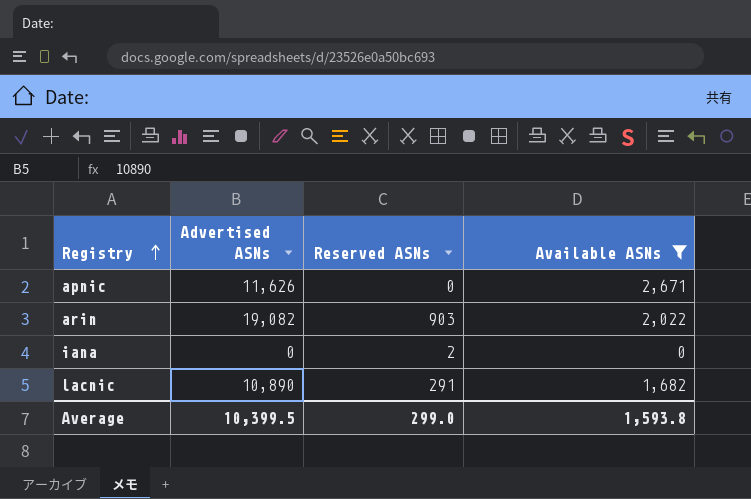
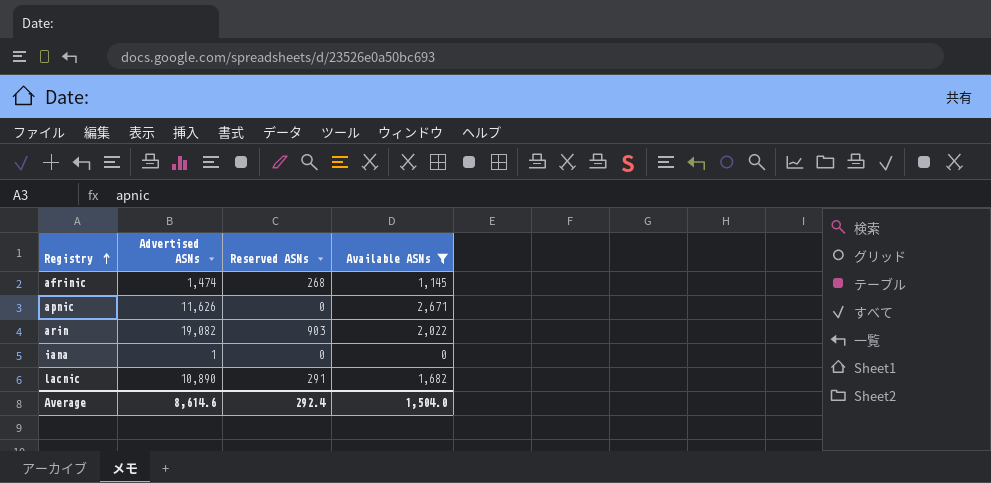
row afrinic: none -> 1,474 | 268 | 1,145
iana | Advertised ASNs: 0 -> 1
iana | Reserved ASNs: 2 -> 0
Average | Advertised ASNs: 10,399.5 -> 8,614.6
Average | Reserved ASNs: 299.0 -> 292.4
Average | Available ASNs: 1,593.8 -> 1,504.0

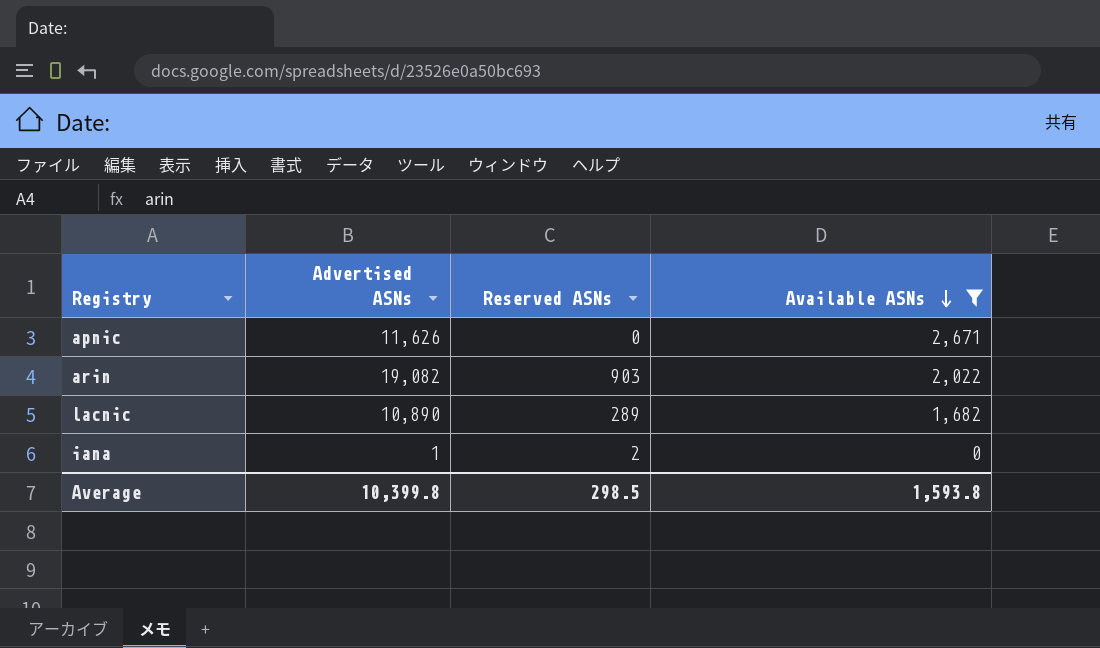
row order: Registry ascending -> Available ASNs descending
row afrinic: 1,474 | 268 | 1,145 -> none
lacnic | Reserved ASNs: 291 -> 289
iana | Reserved ASNs: 0 -> 2
Average | Advertised ASNs: 8,614.6 -> 10,399.8
Average | Reserved ASNs: 292.4 -> 298.5
Average | Available ASNs: 1,504.0 -> 1,593.8

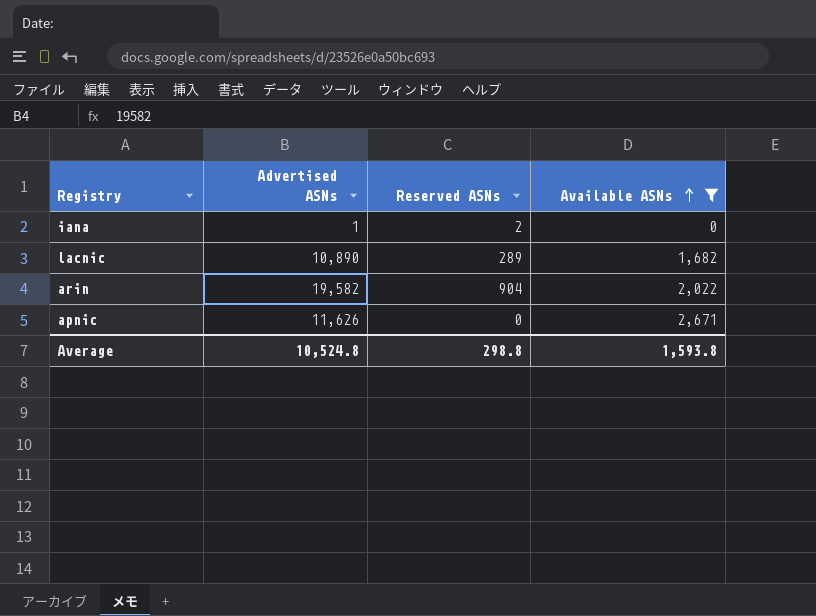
row order: Available ASNs descending -> Available ASNs ascending
arin | Advertised ASNs: 19,082 -> 19,582
arin | Reserved ASNs: 903 -> 904
Average | Advertised ASNs: 10,399.8 -> 10,524.8
Average | Reserved ASNs: 298.5 -> 298.8

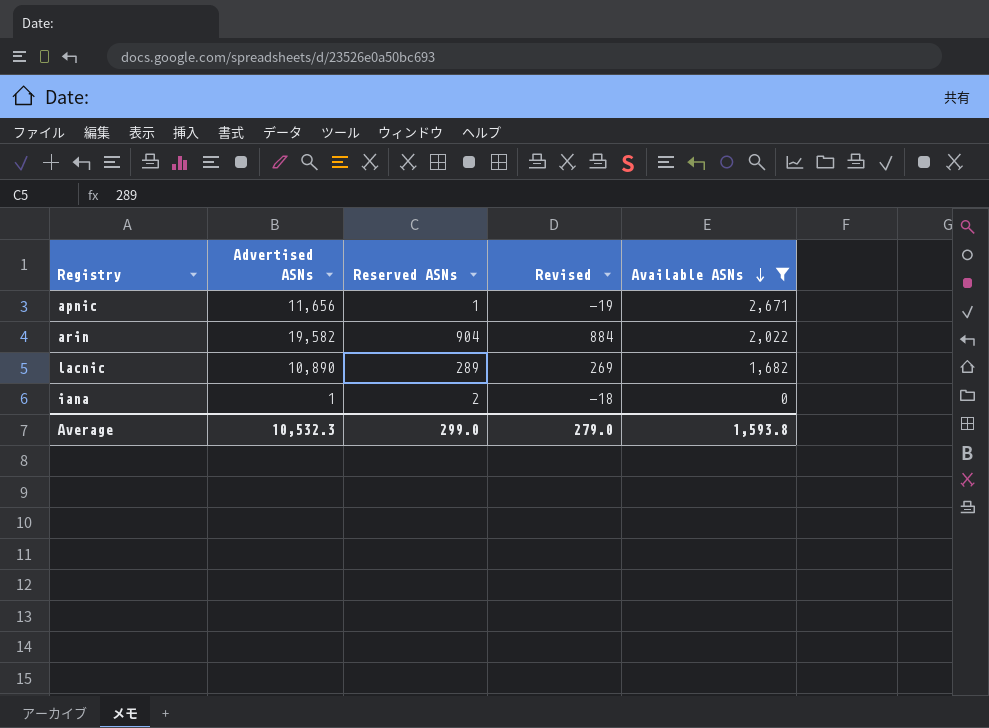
row order: Available ASNs ascending -> Available ASNs descending
column Revised | formula: none -> [Reserved ASNs] - 20
apnic | Advertised ASNs: 11,626 -> 11,656
apnic | Reserved ASNs: 0 -> 1
Average | Advertised ASNs: 10,524.8 -> 10,532.3
Average | Reserved ASNs: 298.8 -> 299.0

